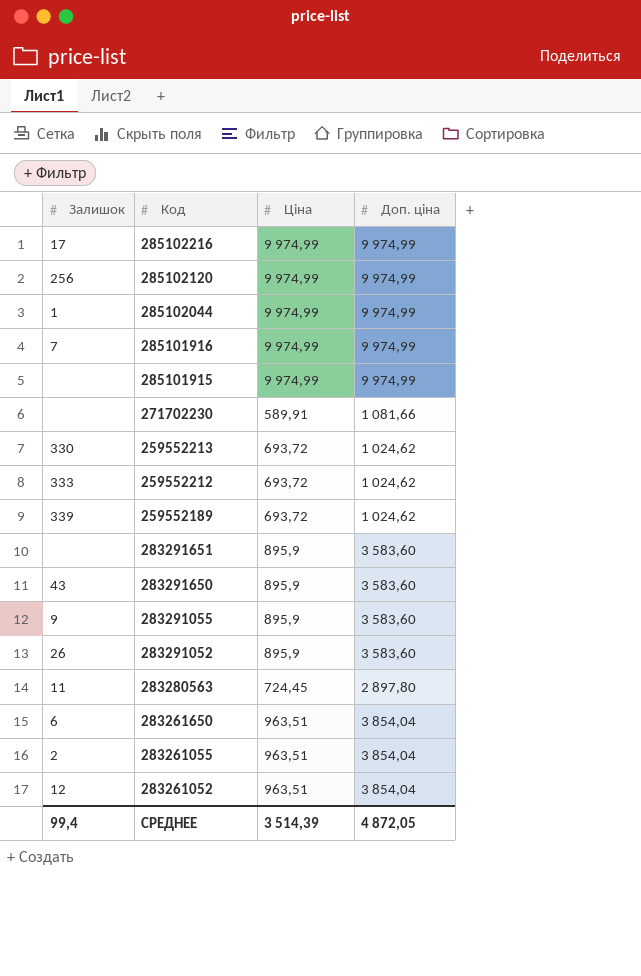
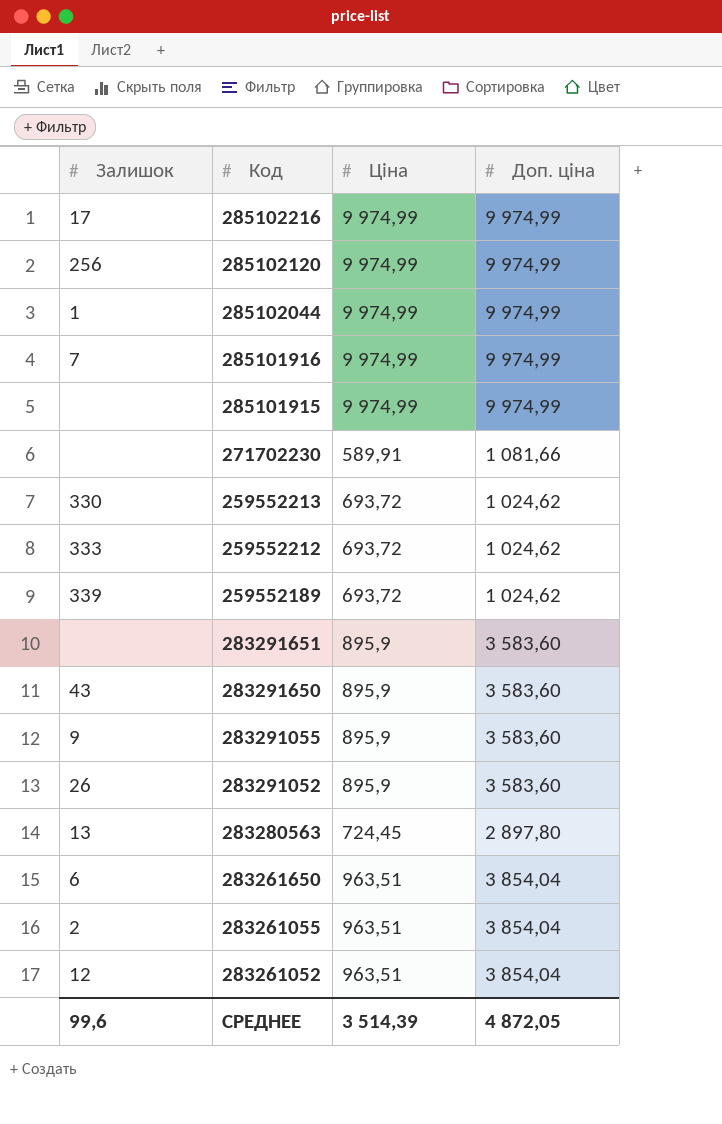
283280563 | Залишок: 11 -> 13
СРЕДНЕЕ | Залишок: 99,4 -> 99,6

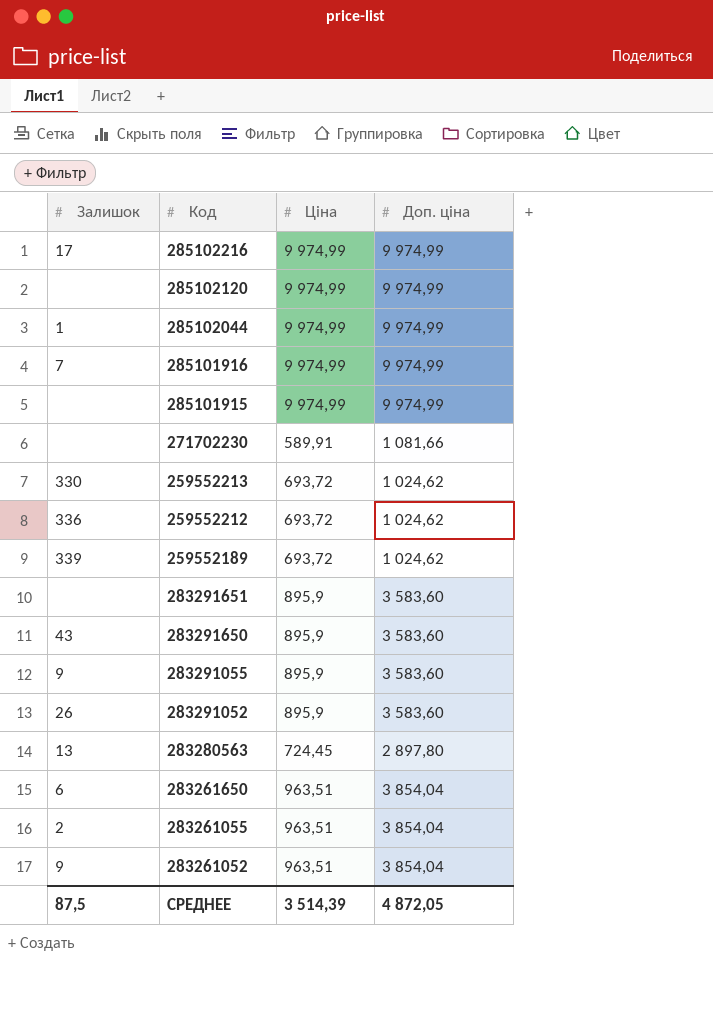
285102120 | Залишок: 256 -> none
259552212 | Залишок: 333 -> 336
283261052 | Залишок: 12 -> 9
СРЕДНЕЕ | Залишок: 99,6 -> 87,5

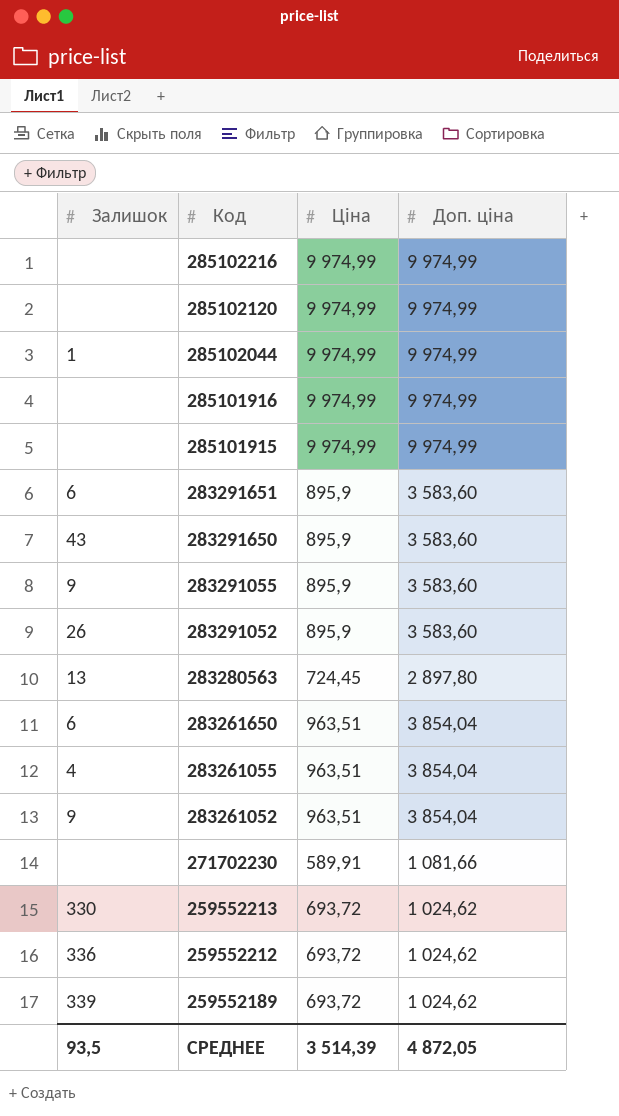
row order: none -> Код descending
285102216 | Залишок: 17 -> none
285101916 | Залишок: 7 -> none
283291651 | Залишок: none -> 6
283261055 | Залишок: 2 -> 4
СРЕДНЕЕ | Залишок: 87,5 -> 93,5

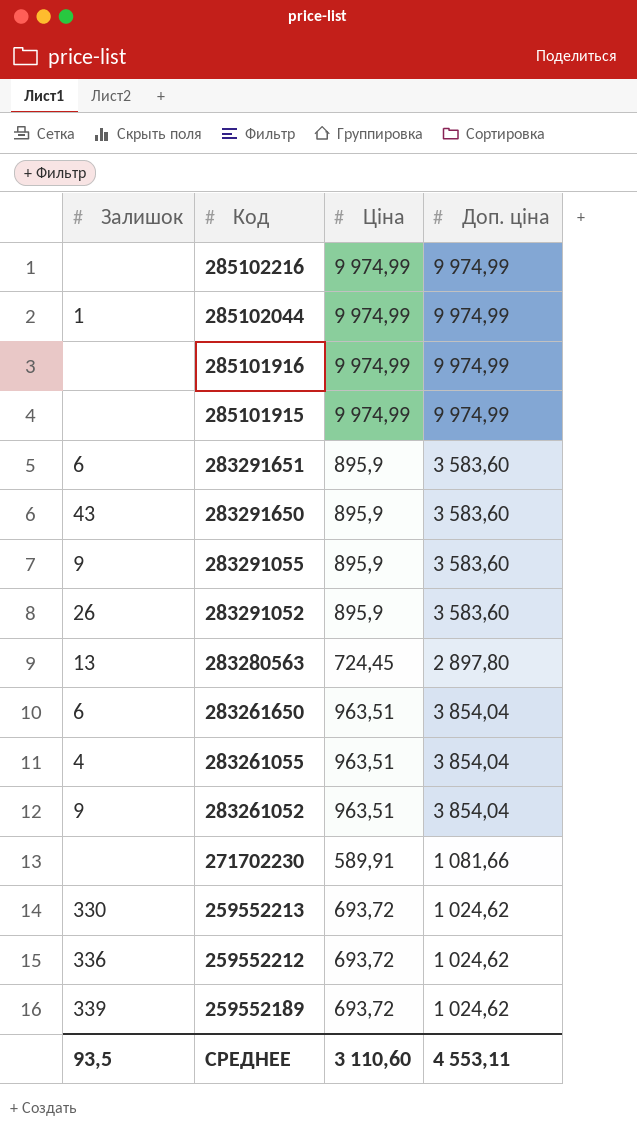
row 285102120: none | 9 974,99 | 9 974,99 -> none
СРЕДНЕЕ | Ціна: 3 514,39 -> 3 110,60
СРЕДНЕЕ | Доп. ціна: 4 872,05 -> 4 553,11

